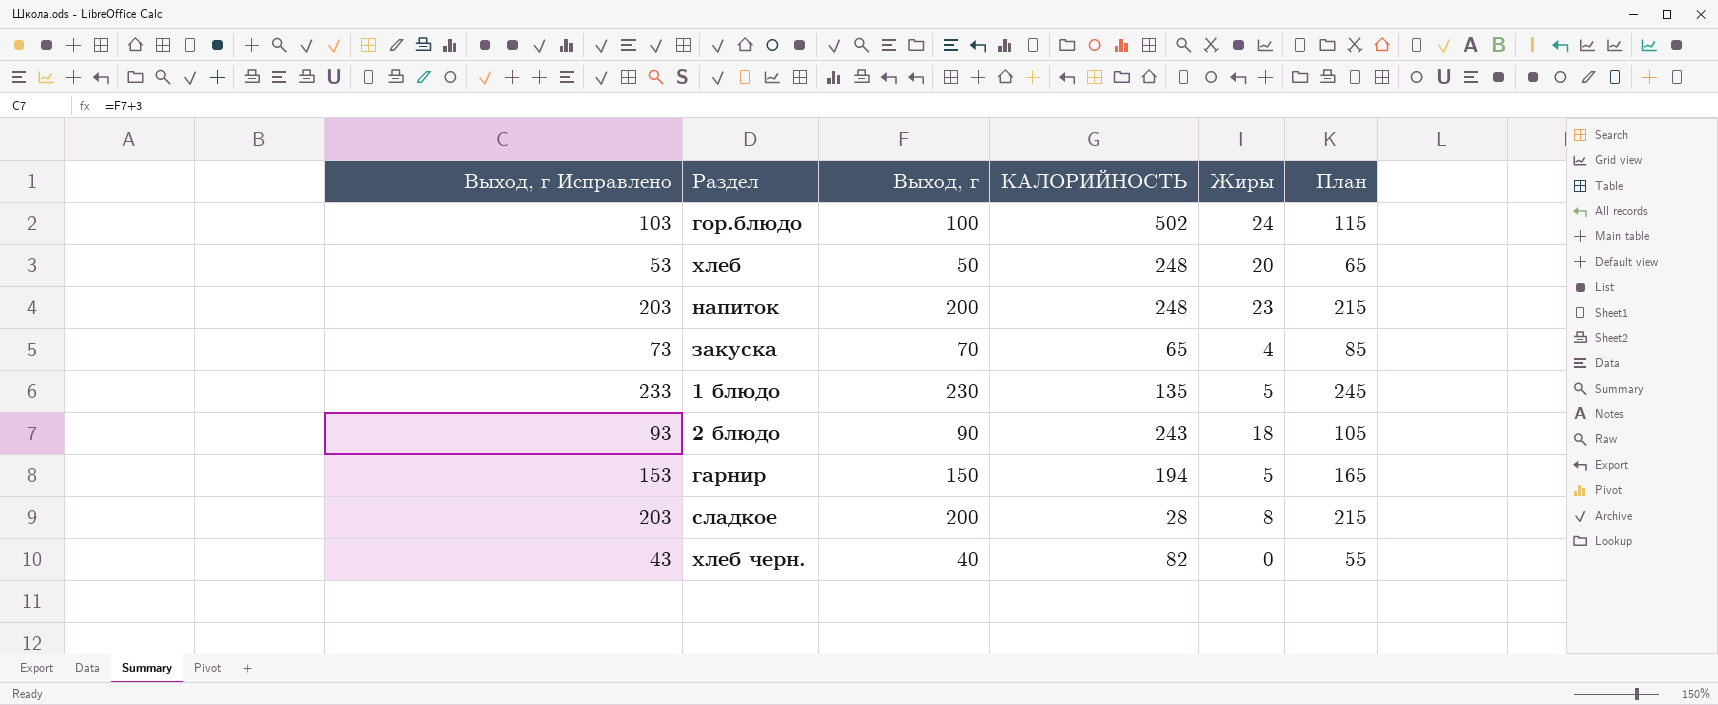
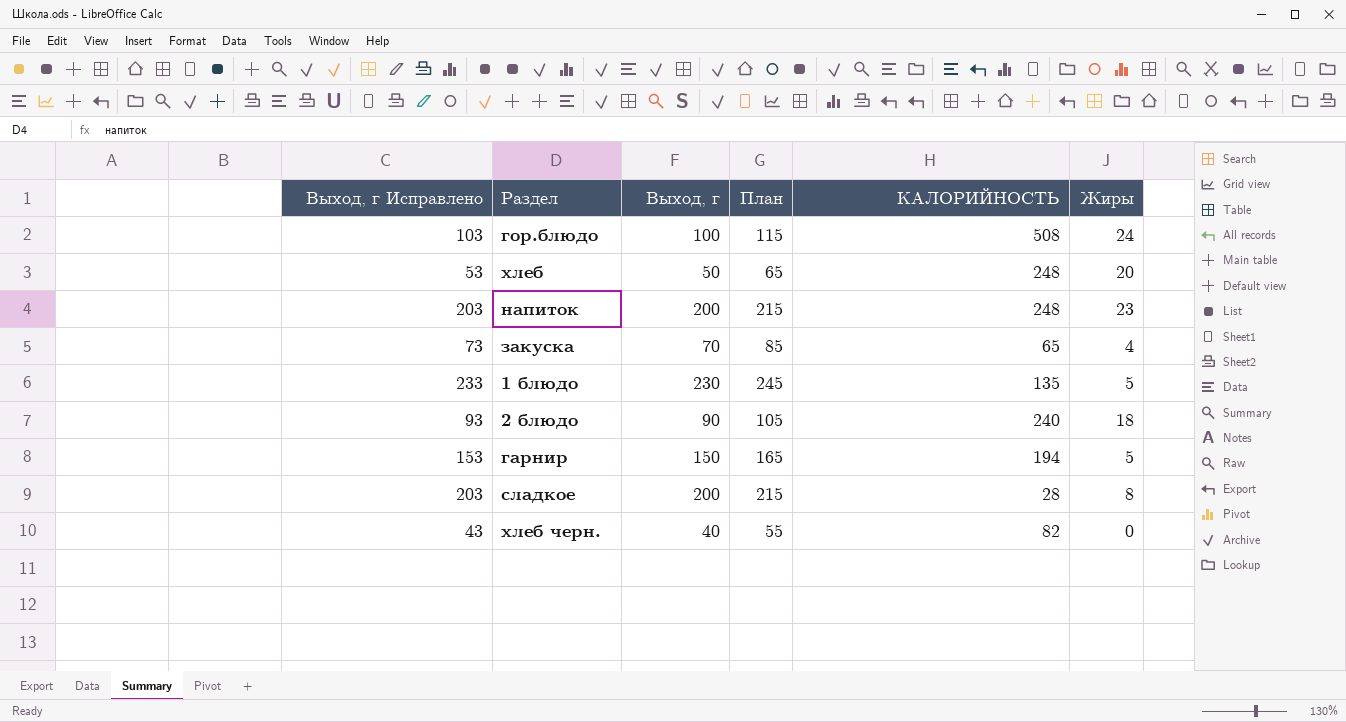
column План | position: 6 -> 4
гор.блюдо | КАЛОРИЙНОСТЬ: 502 -> 508
2 блюдо | КАЛОРИЙНОСТЬ: 243 -> 240

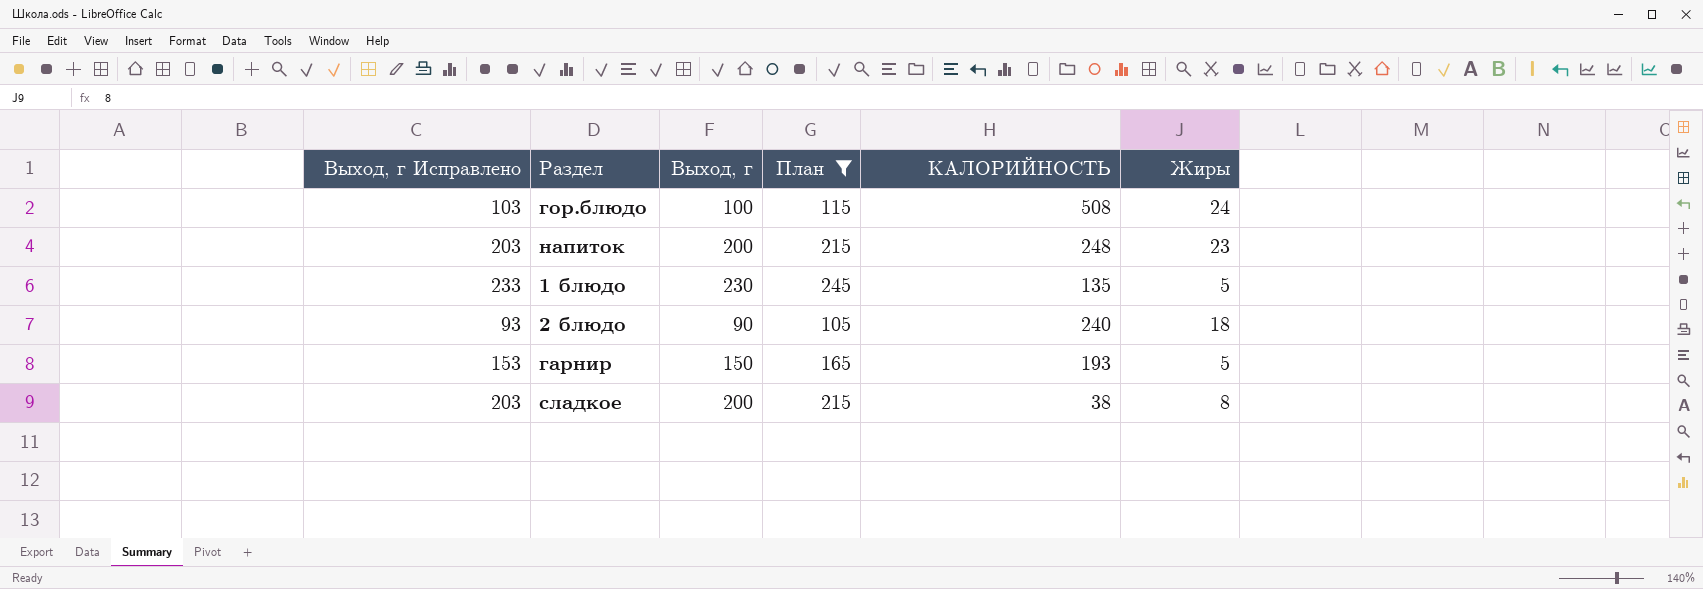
filter: none -> План >= 105
гарнир | КАЛОРИЙНОСТЬ: 194 -> 193
сладкое | КАЛОРИЙНОСТЬ: 28 -> 38

